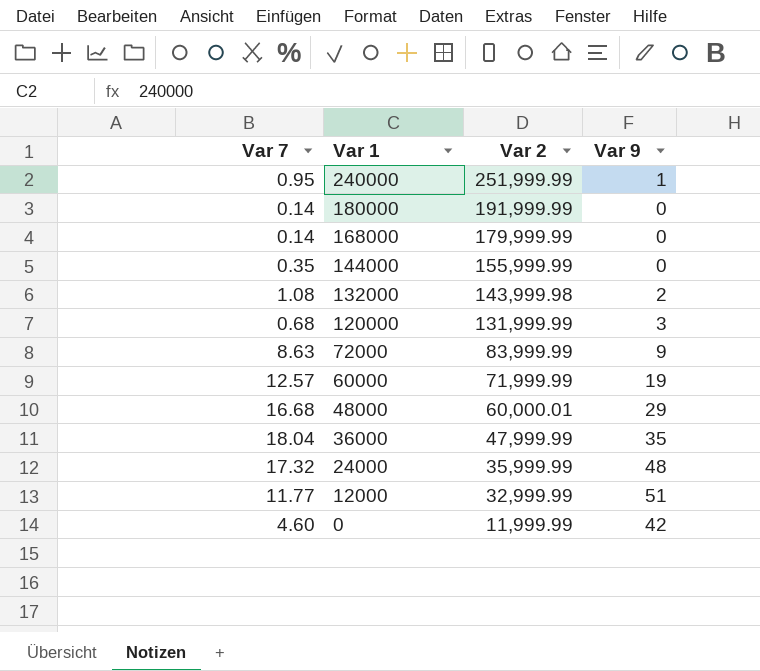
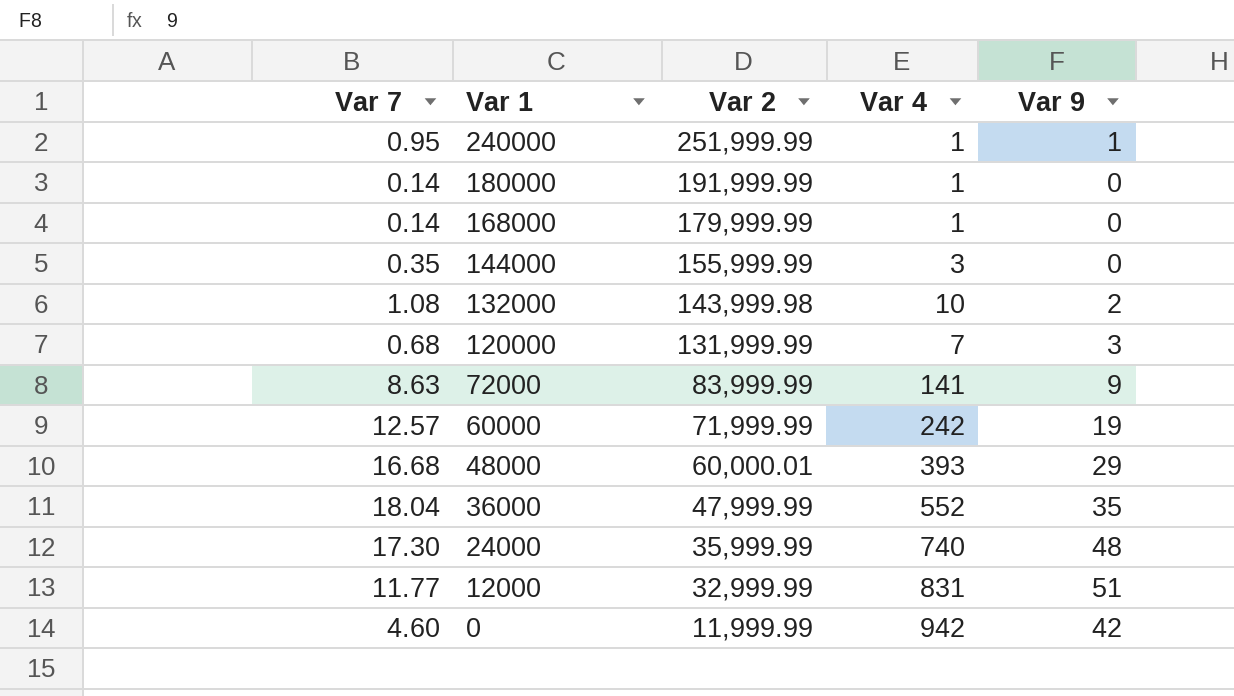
column Var 4 | position: none -> 4
24000 | Var 7: 17.32 -> 17.30

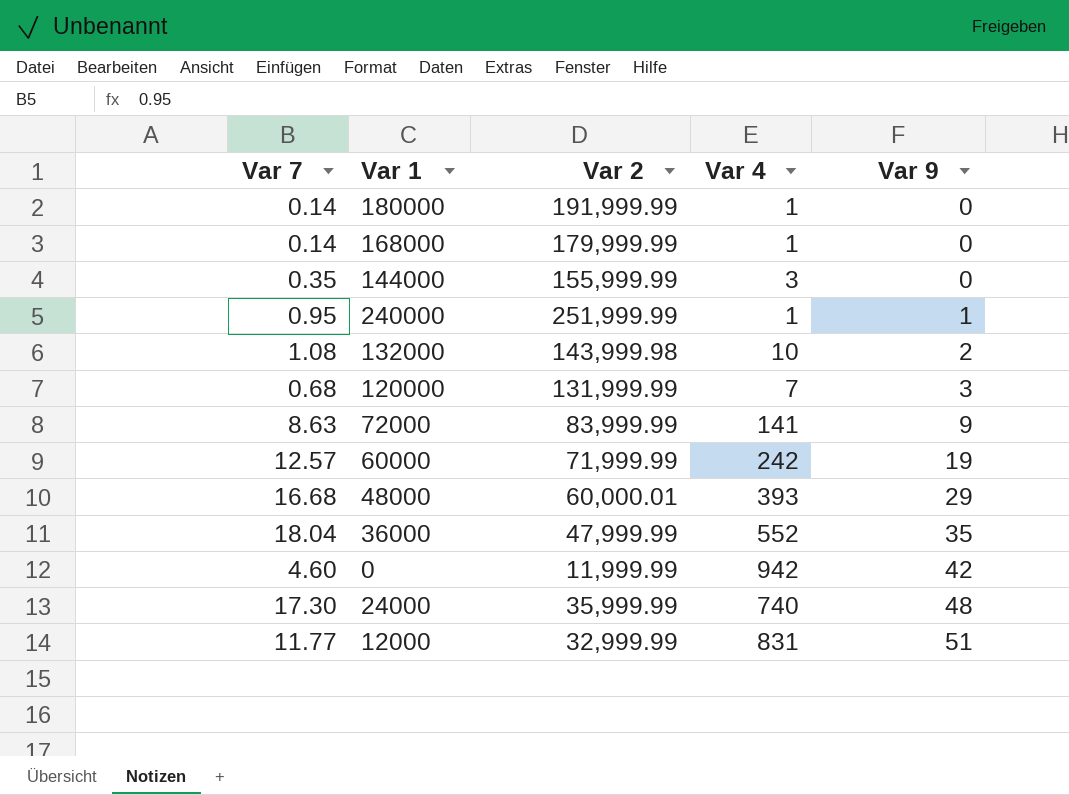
row order: Var 1 descending -> Var 9 ascending

